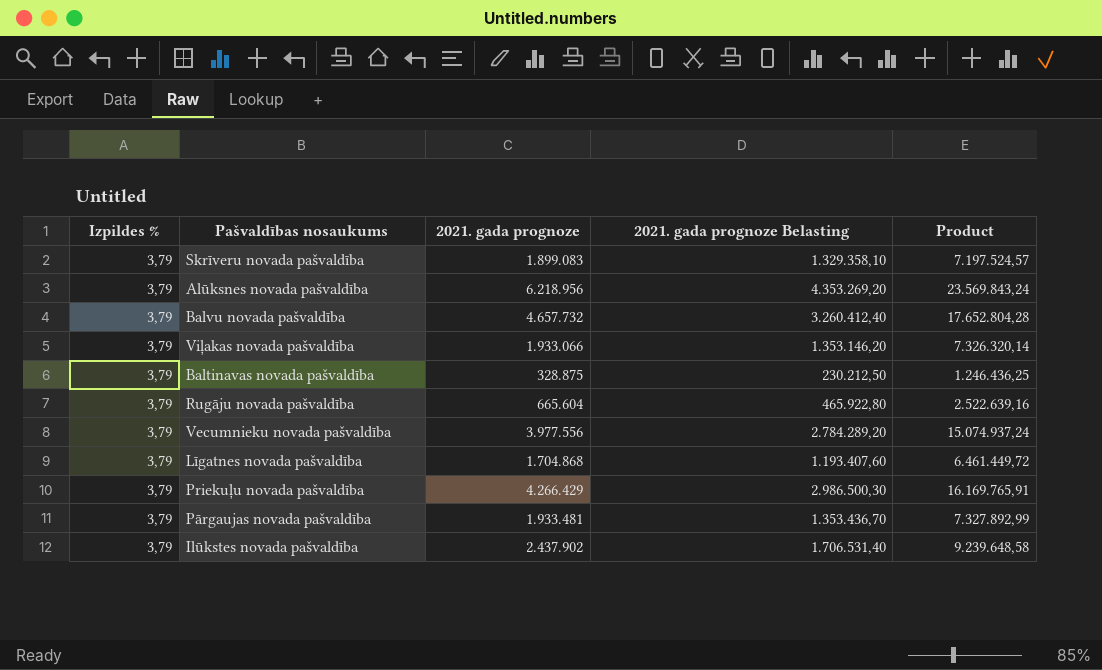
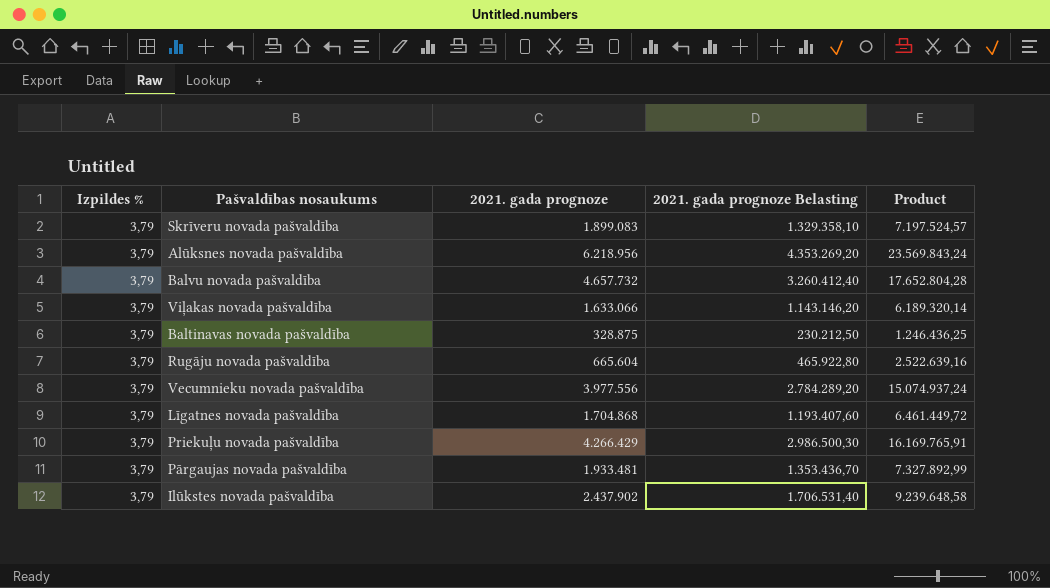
Viļakas novada pašvaldība | 2021. gada prognoze: 1.933.066 -> 1.633.066
Viļakas novada pašvaldība | 2021. gada prognoze Belasting: 1.353.146,20 -> 1.143.146,20
Viļakas novada pašvaldība | Product: 7.326.320,14 -> 6.189.320,14

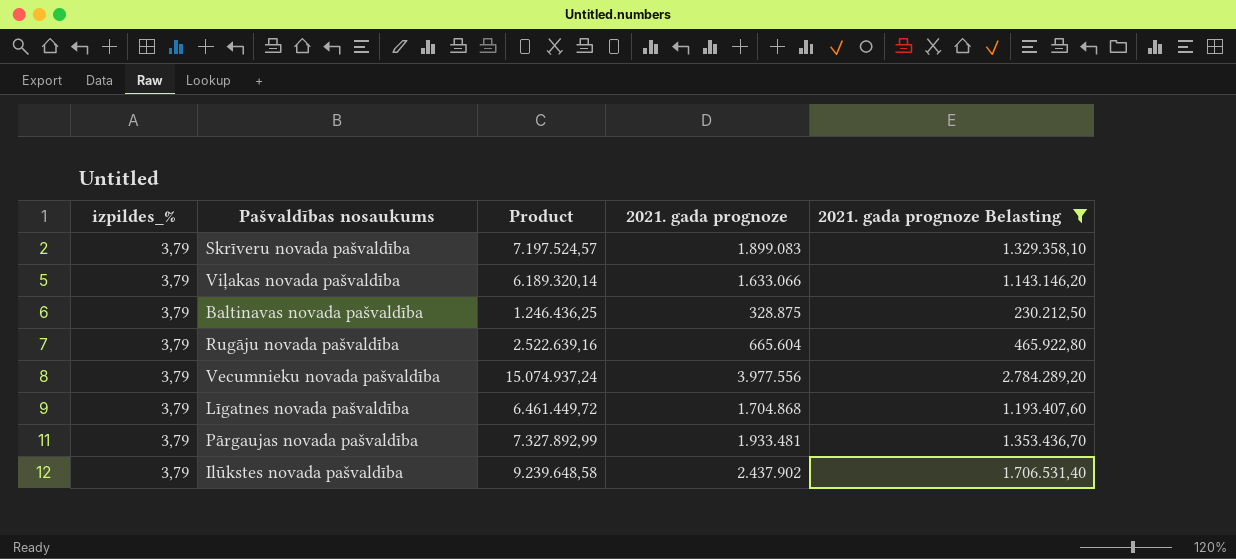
filter: none -> 2021. gada prognoze Belasting <= 2.784.289,20
column name: Izpildes % -> izpildes_%
column Product | position: 5 -> 3

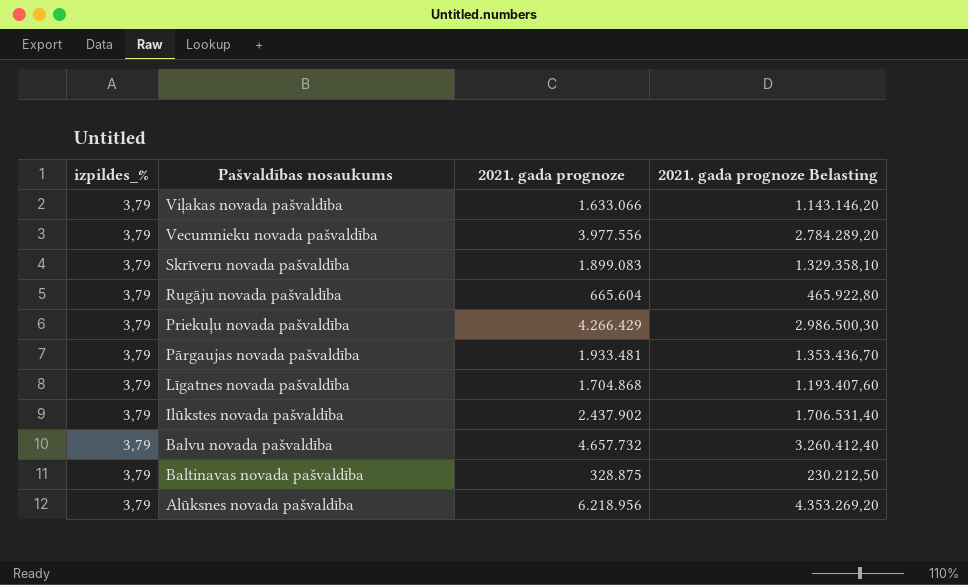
filter: 2021. gada prognoze Belasting <= 2.784.289,20 -> none
row order: none -> Pašvaldības nosaukums descending
column Product | formula: [izpildes_%] * [2021. gada prognoze] -> none

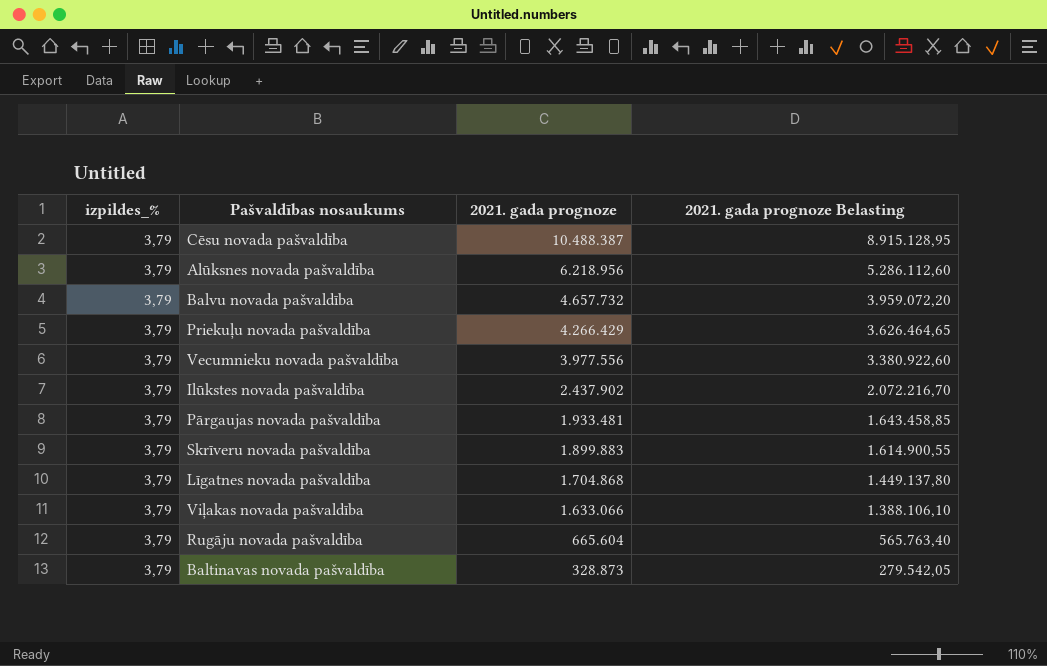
row order: Pašvaldības nosaukums descending -> 2021. gada prognoze descending
column 2021. gada prognoze Belasting | formula: [2021. gada prognoze] * 0,7 -> [2021. gada prognoze] * 0,85
row Cēsu novada pašvaldība: none -> 3,79 | 10.488.387 | 8.915.128,95
Skrīveru novada pašvaldība | 2021. gada prognoze: 1.899.083 -> 1.899.883
Baltinavas novada pašvaldība | 2021. gada prognoze: 328.875 -> 328.873

